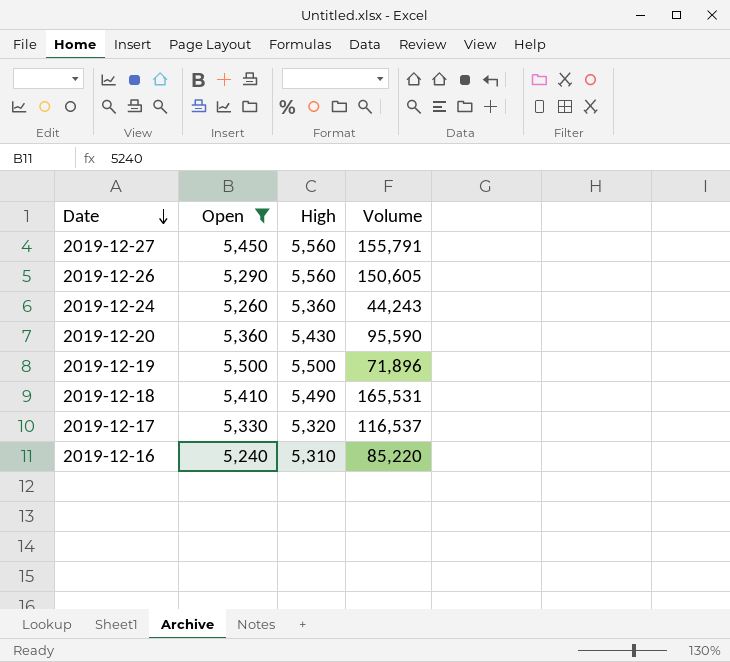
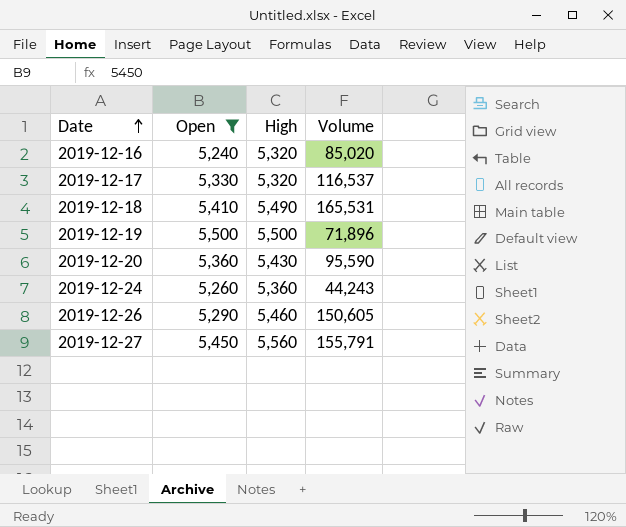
row order: Date descending -> Date ascending
2019-12-16 | High: 5,310 -> 5,320
2019-12-16 | Volume: 85,220 -> 85,020
2019-12-26 | High: 5,560 -> 5,460

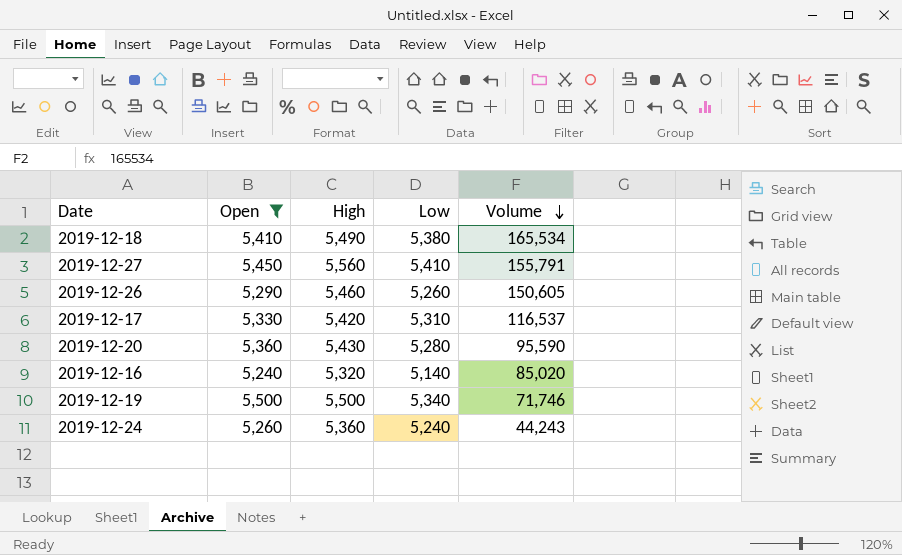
row order: Date ascending -> Volume descending
column Low | position: none -> 4
2019-12-18 | Volume: 165,531 -> 165,534
2019-12-17 | High: 5,320 -> 5,420
2019-12-19 | Volume: 71,896 -> 71,746

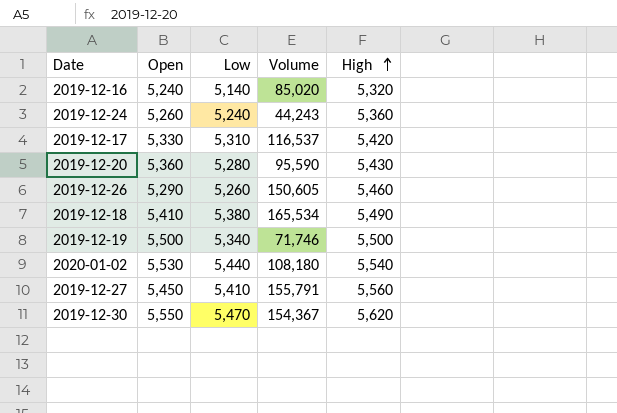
filter: Open <= 5,500 -> none
row order: Volume descending -> High ascending
column High | position: 3 -> 5

